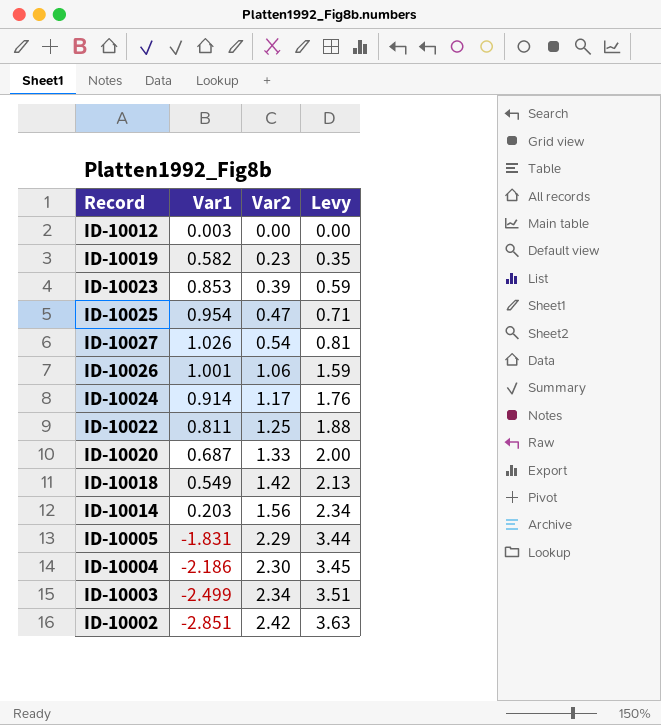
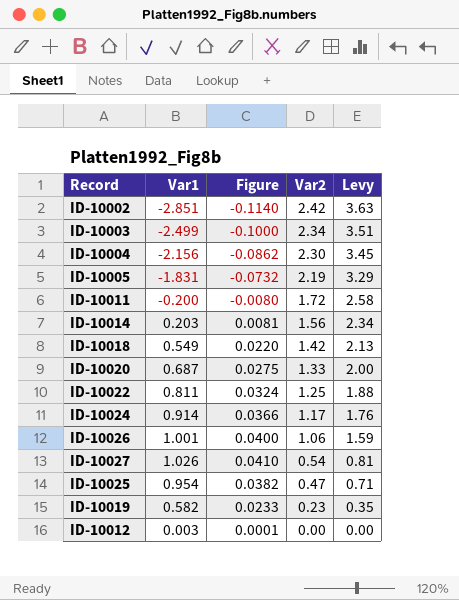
row order: Var2 ascending -> Var2 descending
column Figure | formula: none -> [Var1] * 0.04
row ID-10023: 0.853 | 0.39 | 0.59 -> none
ID-10004 | Var1: -2.186 -> -2.156
ID-10005 | Var2: 2.29 -> 2.19
ID-10005 | Levy: 3.44 -> 3.29
row ID-10011: none -> -0.200 | -0.0080 | 1.72 | 2.58

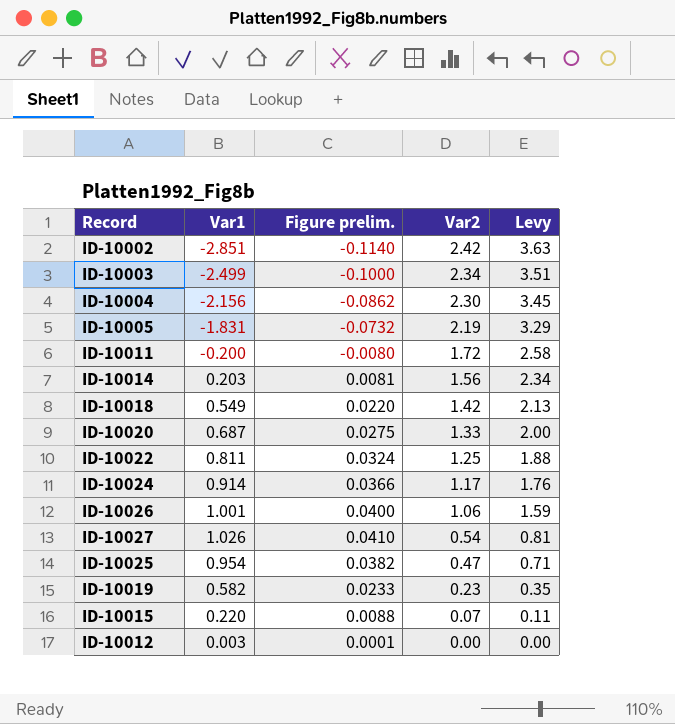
column name: Figure -> Figure prelim.
row ID-10015: none -> 0.220 | 0.0088 | 0.07 | 0.11

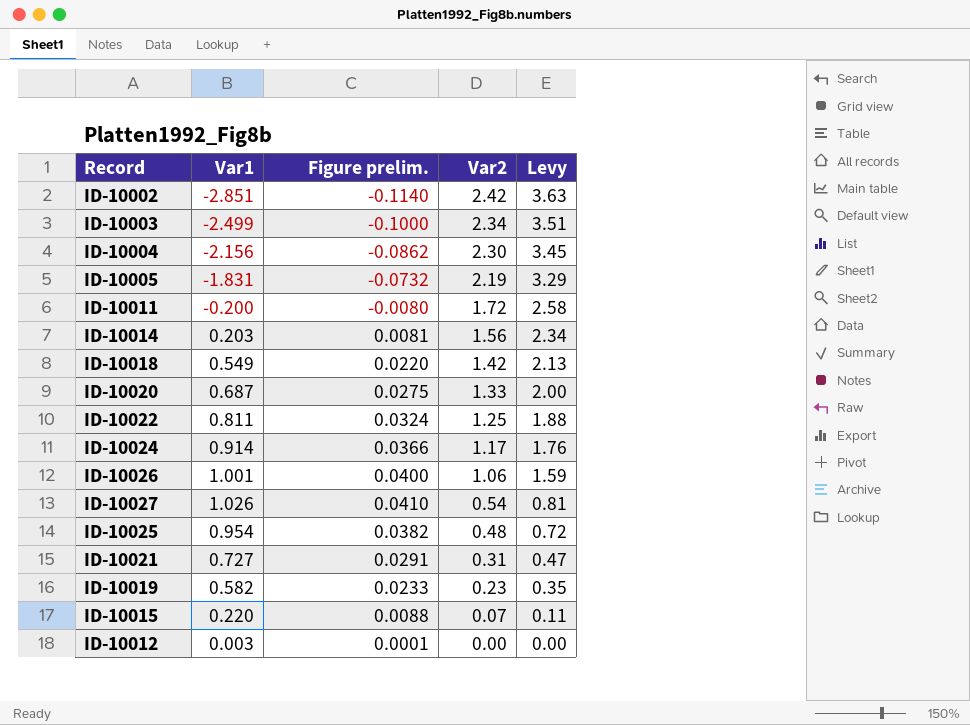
ID-10025 | Var2: 0.47 -> 0.48
ID-10025 | Levy: 0.71 -> 0.72
row ID-10021: none -> 0.727 | 0.0291 | 0.31 | 0.47

